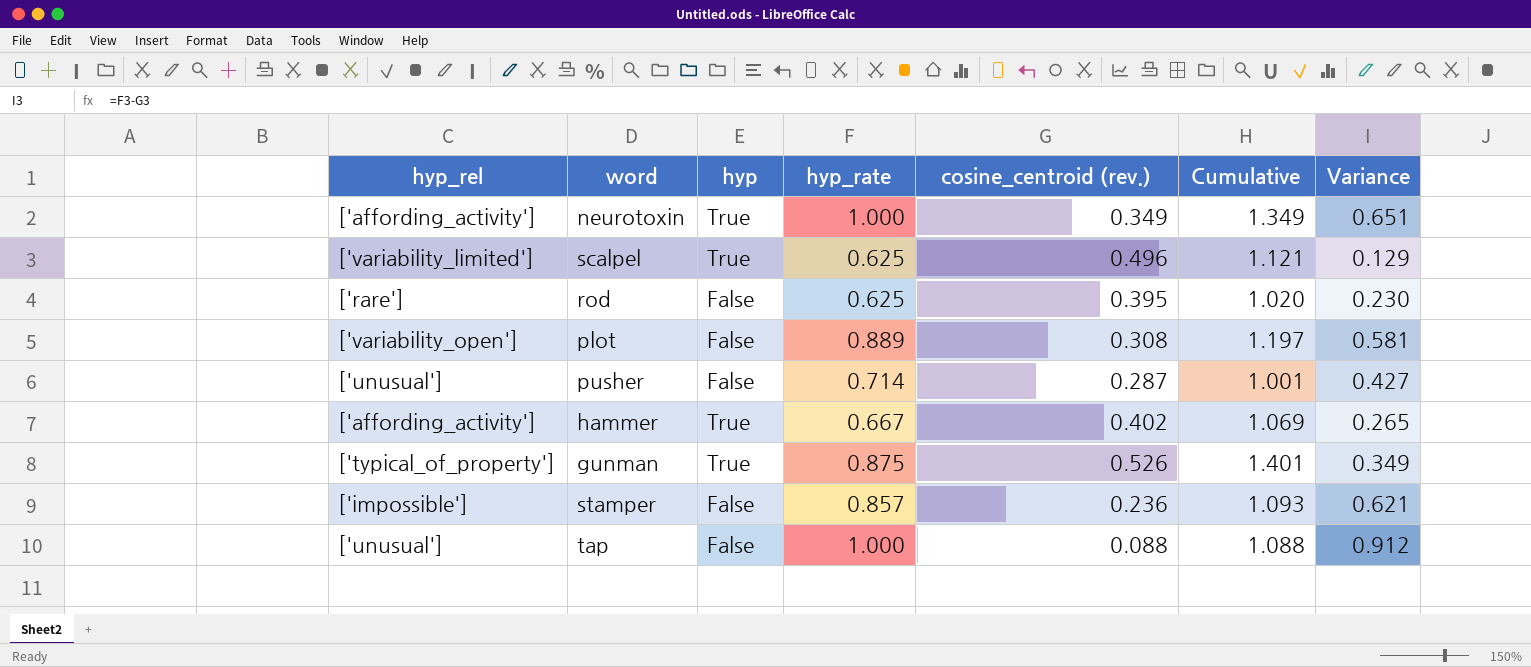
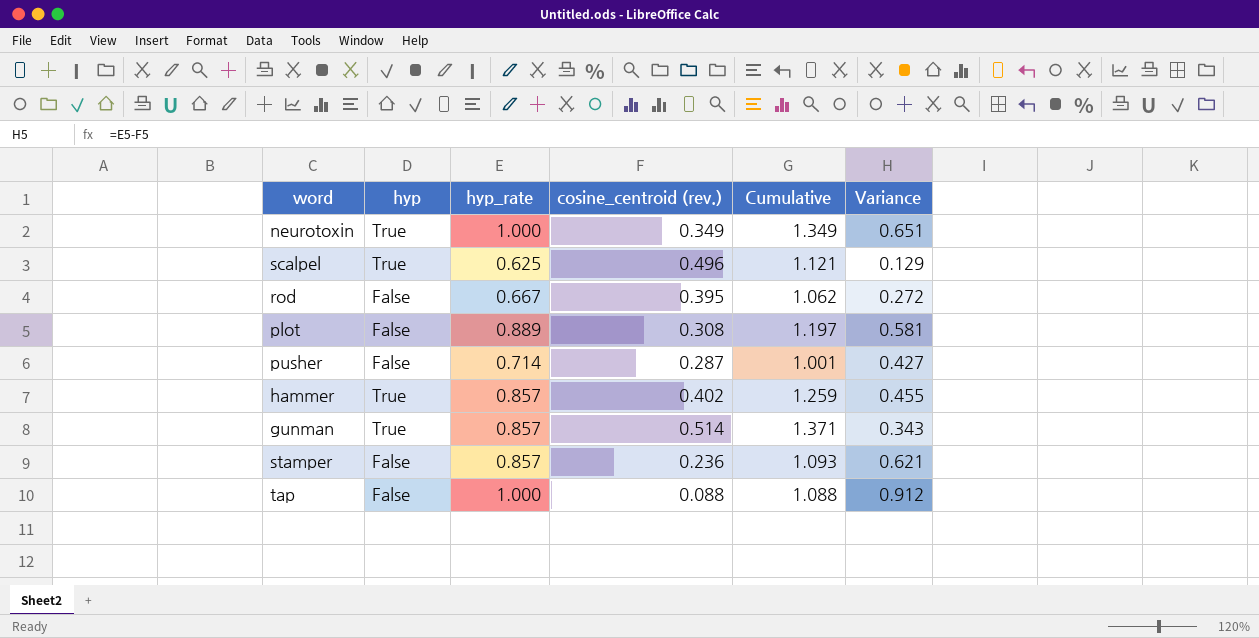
column hyp_rel | position: 1 -> none
rod | hyp_rate: 0.625 -> 0.667
rod | Cumulative: 1.020 -> 1.062
rod | Variance: 0.230 -> 0.272
hammer | hyp_rate: 0.667 -> 0.857
hammer | Cumulative: 1.069 -> 1.259
hammer | Variance: 0.265 -> 0.455
gunman | hyp_rate: 0.875 -> 0.857
gunman | cosine_centroid (rev.): 0.526 -> 0.514
gunman | Cumulative: 1.401 -> 1.371
gunman | Variance: 0.349 -> 0.343

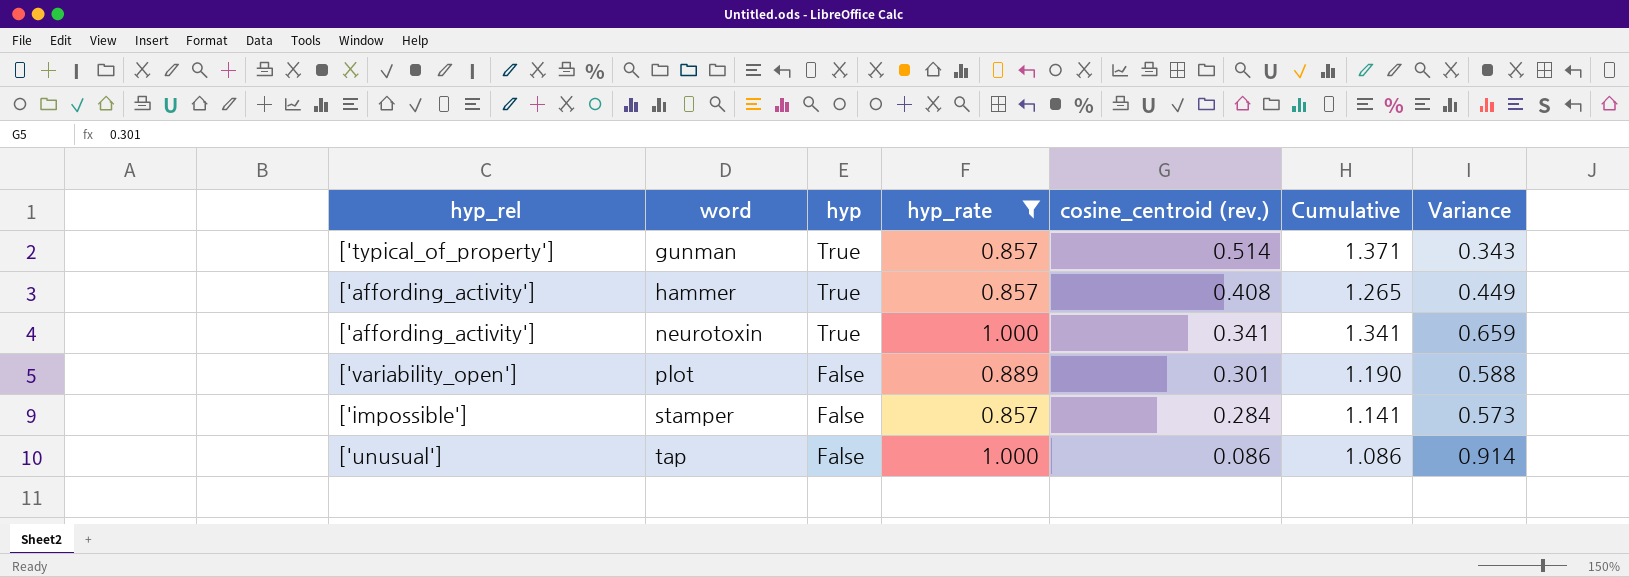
filter: none -> hyp_rate >= 0.857
row order: none -> word ascending
column hyp_rel | position: none -> 1
hammer | cosine_centroid (rev.): 0.402 -> 0.408
hammer | Cumulative: 1.259 -> 1.265
hammer | Variance: 0.455 -> 0.449
neurotoxin | cosine_centroid (rev.): 0.349 -> 0.341
neurotoxin | Cumulative: 1.349 -> 1.341
neurotoxin | Variance: 0.651 -> 0.659
plot | cosine_centroid (rev.): 0.308 -> 0.301
plot | Cumulative: 1.197 -> 1.190
plot | Variance: 0.581 -> 0.588
stamper | cosine_centroid (rev.): 0.236 -> 0.284
stamper | Cumulative: 1.093 -> 1.141
stamper | Variance: 0.621 -> 0.573
tap | cosine_centroid (rev.): 0.088 -> 0.086
tap | Cumulative: 1.088 -> 1.086
tap | Variance: 0.912 -> 0.914

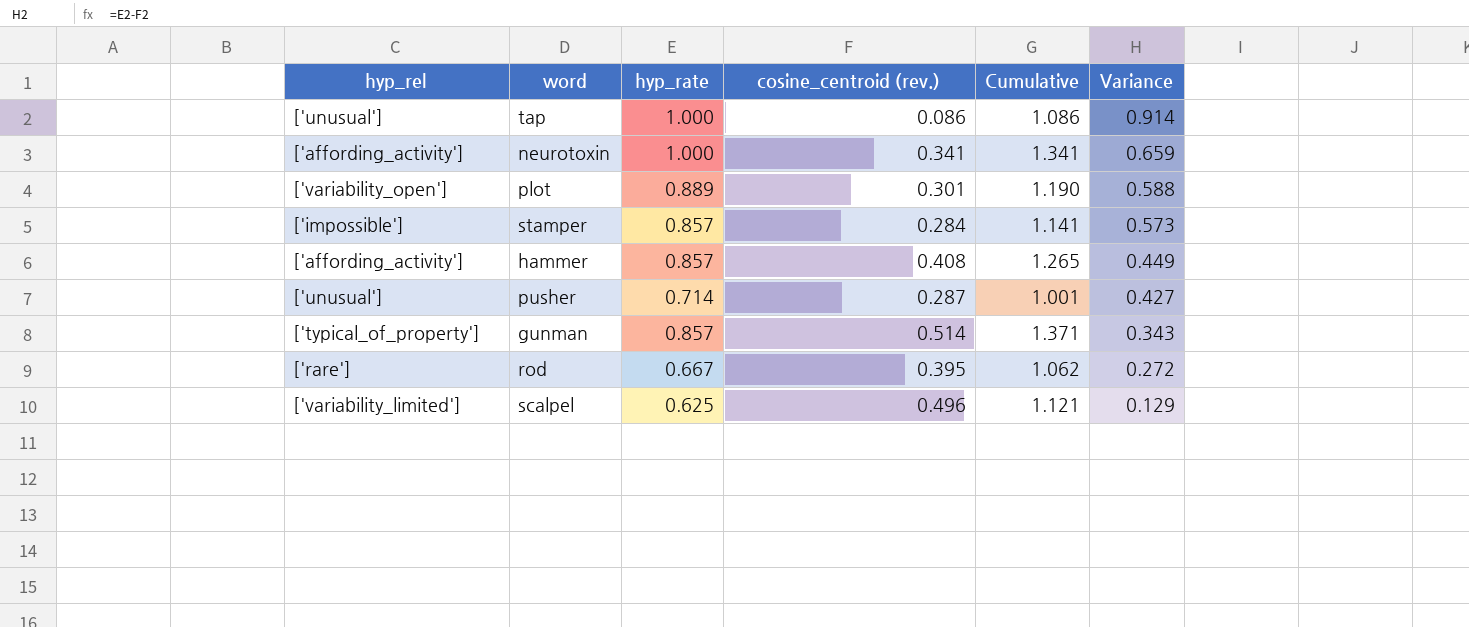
filter: hyp_rate >= 0.857 -> none
row order: word ascending -> Variance descending
column hyp | position: 3 -> none

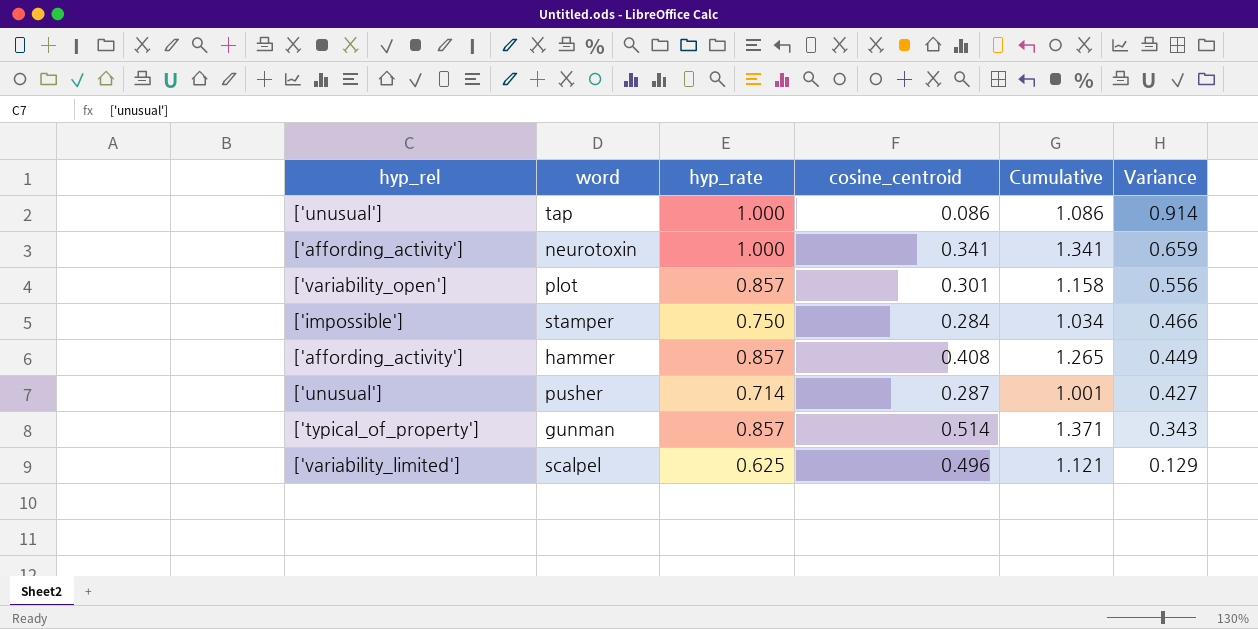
column name: cosine_centroid (rev.) -> cosine_centroid
row rod: ['rare'] | 0.667 | 0.395 | 1.062 | 0.272 -> none
plot | hyp_rate: 0.889 -> 0.857
plot | Cumulative: 1.190 -> 1.158
plot | Variance: 0.588 -> 0.556
stamper | hyp_rate: 0.857 -> 0.750
stamper | Cumulative: 1.141 -> 1.034
stamper | Variance: 0.573 -> 0.466

